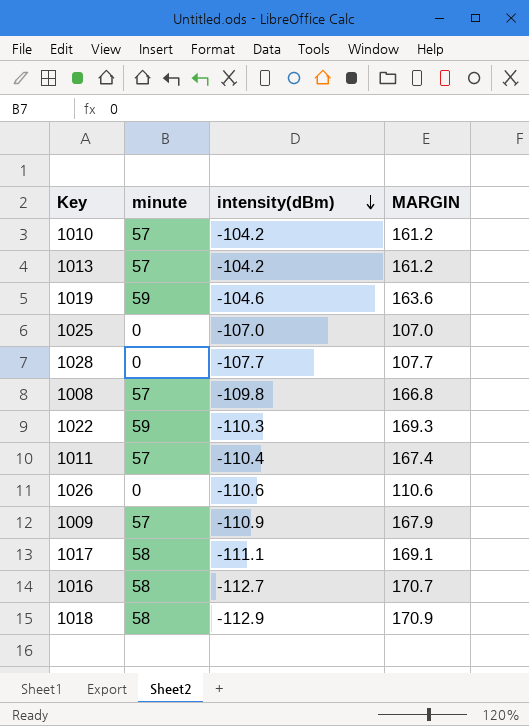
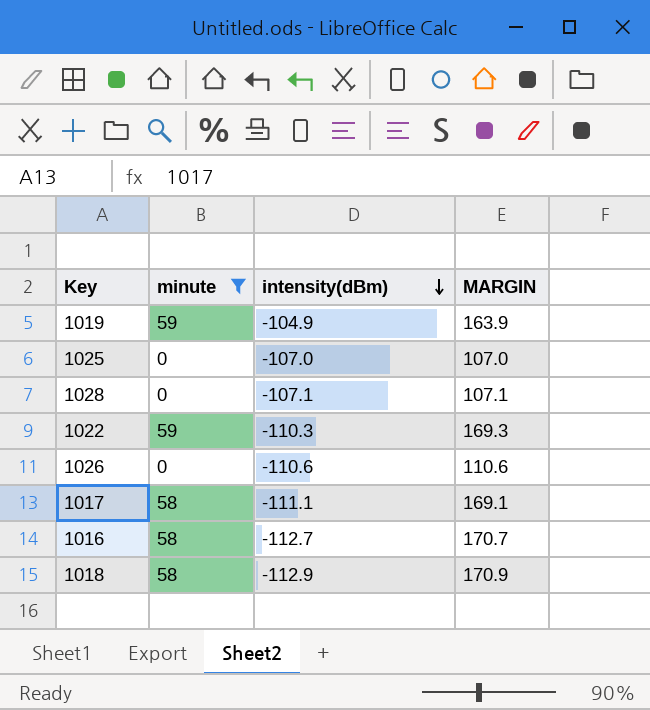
filter: none -> minute != 57
1019 | intensity(dBm): -104.6 -> -104.9
1019 | MARGIN: 163.6 -> 163.9
1028 | intensity(dBm): -107.7 -> -107.1
1028 | MARGIN: 107.7 -> 107.1

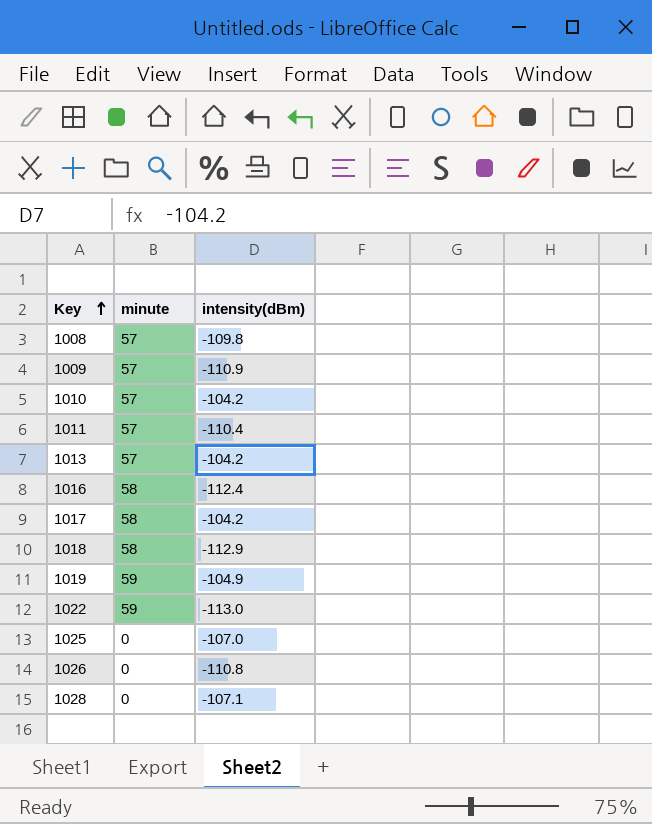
filter: minute != 57 -> none
row order: intensity(dBm) descending -> Key ascending
column MARGIN | formula: [minute] - [intensity(dBm)] -> none
1016 | intensity(dBm): -112.7 -> -112.4
1017 | intensity(dBm): -111.1 -> -104.2
1022 | intensity(dBm): -110.3 -> -113.0
1026 | intensity(dBm): -110.6 -> -110.8

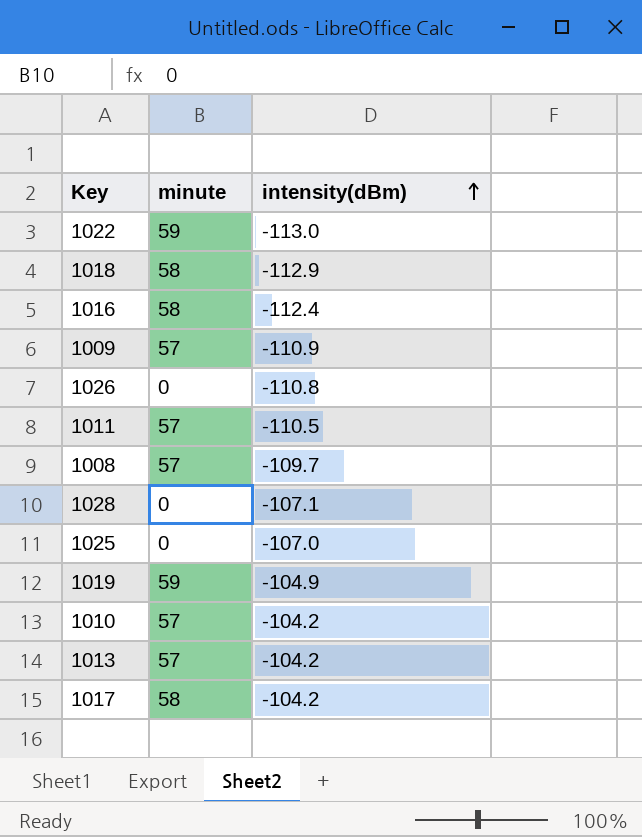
row order: Key ascending -> intensity(dBm) ascending
1011 | intensity(dBm): -110.4 -> -110.5
1008 | intensity(dBm): -109.8 -> -109.7

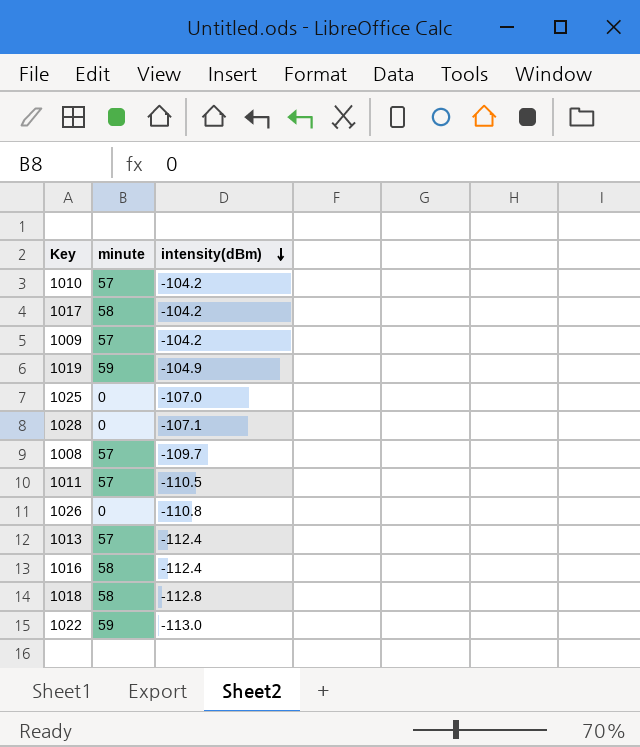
row order: intensity(dBm) ascending -> intensity(dBm) descending
1009 | intensity(dBm): -110.9 -> -104.2
1013 | intensity(dBm): -104.2 -> -112.4
1018 | intensity(dBm): -112.9 -> -112.8

